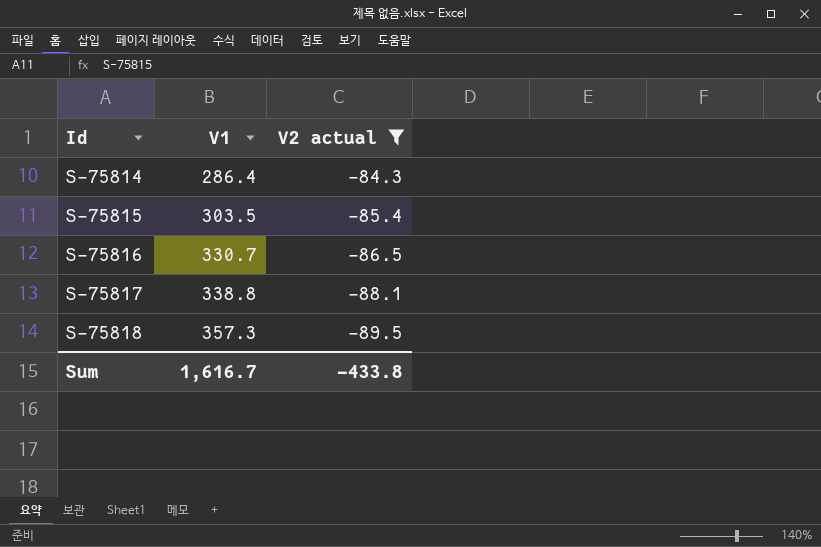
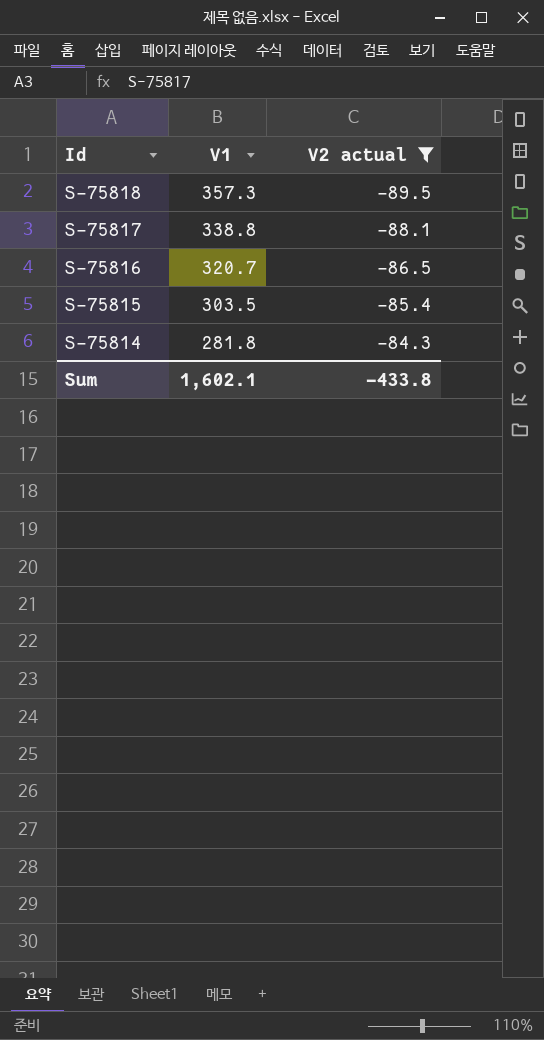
row order: Id ascending -> Id descending
S-75816 | V1: 330.7 -> 320.7
S-75814 | V1: 286.4 -> 281.8
Sum | V1: 1,616.7 -> 1,602.1

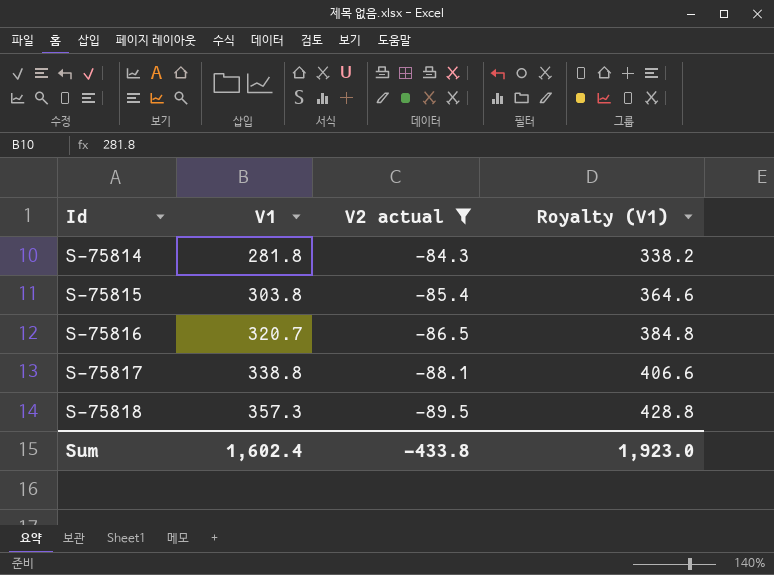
row order: Id descending -> Id ascending
column Royalty (V1) | formula: none -> [V1] * 1.2
S-75815 | V1: 303.5 -> 303.8
Sum | V1: 1,602.1 -> 1,602.4

